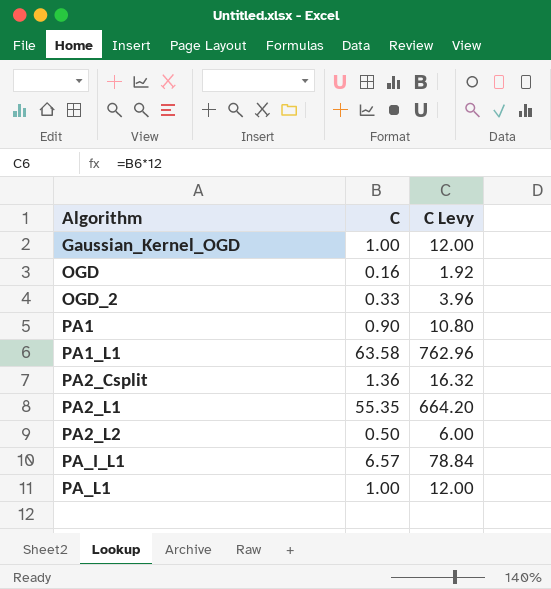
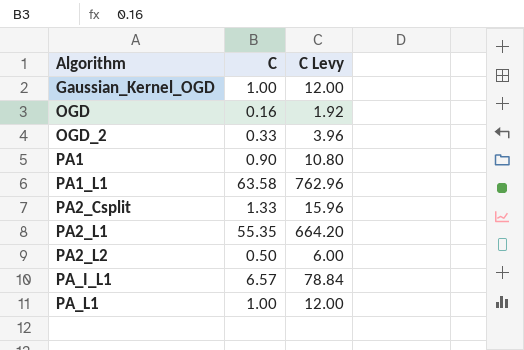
PA2_Csplit | C: 1.36 -> 1.33
PA2_Csplit | C Levy: 16.32 -> 15.96

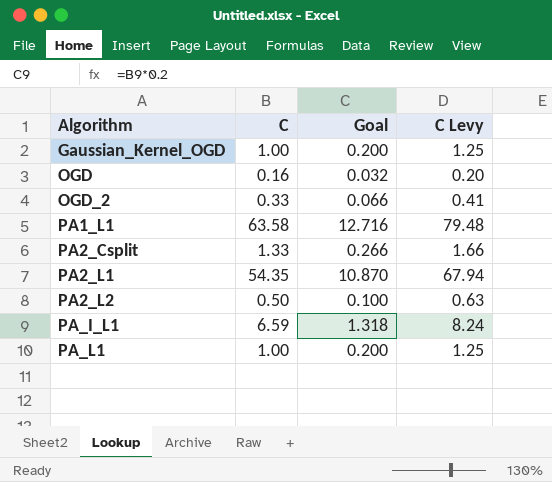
column Goal | formula: none -> [C] * 0.2
column C Levy | formula: [C] * 12 -> [C] * 1.25
row PA1: 0.90 | 10.80 -> none
PA2_L1 | C: 55.35 -> 54.35
PA_I_L1 | C: 6.57 -> 6.59

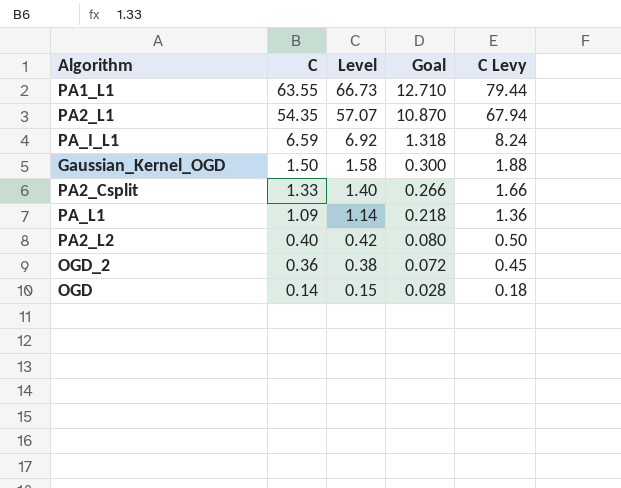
row order: Algorithm ascending -> C descending
column Level | formula: none -> [C] * 1.05
PA1_L1 | C: 63.58 -> 63.55
PA1_L1 | Goal: 12.716 -> 12.710
PA1_L1 | C Levy: 79.48 -> 79.44
Gaussian_Kernel_OGD | C: 1.00 -> 1.50
Gaussian_Kernel_OGD | Goal: 0.200 -> 0.300
Gaussian_Kernel_OGD | C Levy: 1.25 -> 1.88
PA_L1 | C: 1.00 -> 1.09
PA_L1 | Goal: 0.200 -> 0.218
PA_L1 | C Levy: 1.25 -> 1.36
PA2_L2 | C: 0.50 -> 0.40
PA2_L2 | Goal: 0.100 -> 0.080
PA2_L2 | C Levy: 0.63 -> 0.50
OGD_2 | C: 0.33 -> 0.36
OGD_2 | Goal: 0.066 -> 0.072
OGD_2 | C Levy: 0.41 -> 0.45
OGD | C: 0.16 -> 0.14
OGD | Goal: 0.032 -> 0.028
OGD | C Levy: 0.20 -> 0.18

